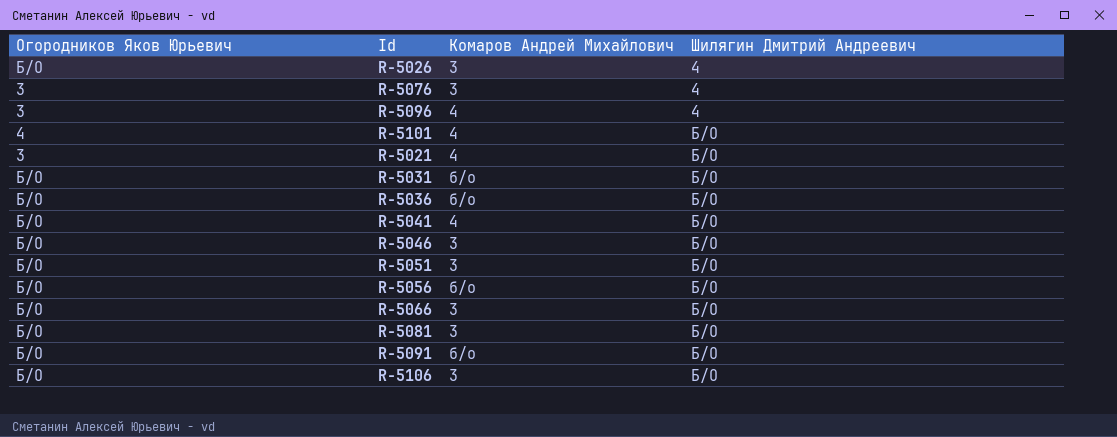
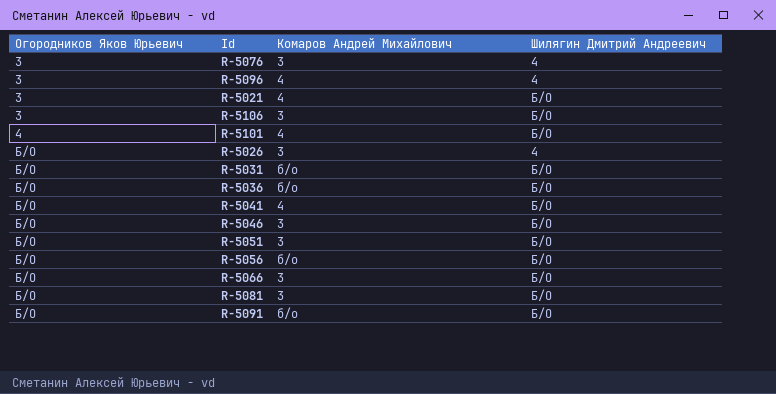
row order: Шилягин Дмитрий Андреевич ascending -> Огородников Яков Юрьевич ascending
R-5106 | Огородников Яков Юрьевич: Б/О -> 3

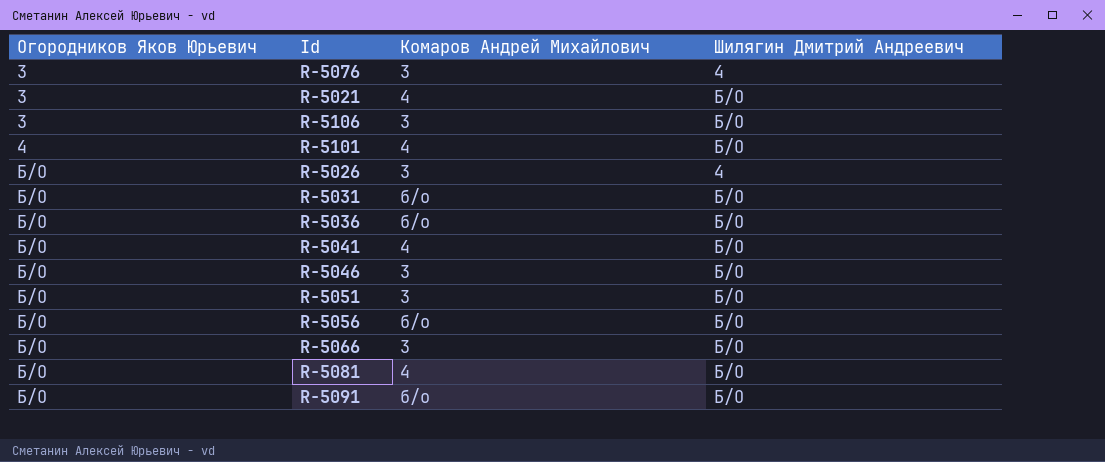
row R-5096: 3 | 4 | 4 -> none
R-5081 | Комаров Андрей Михайлович: 3 -> 4

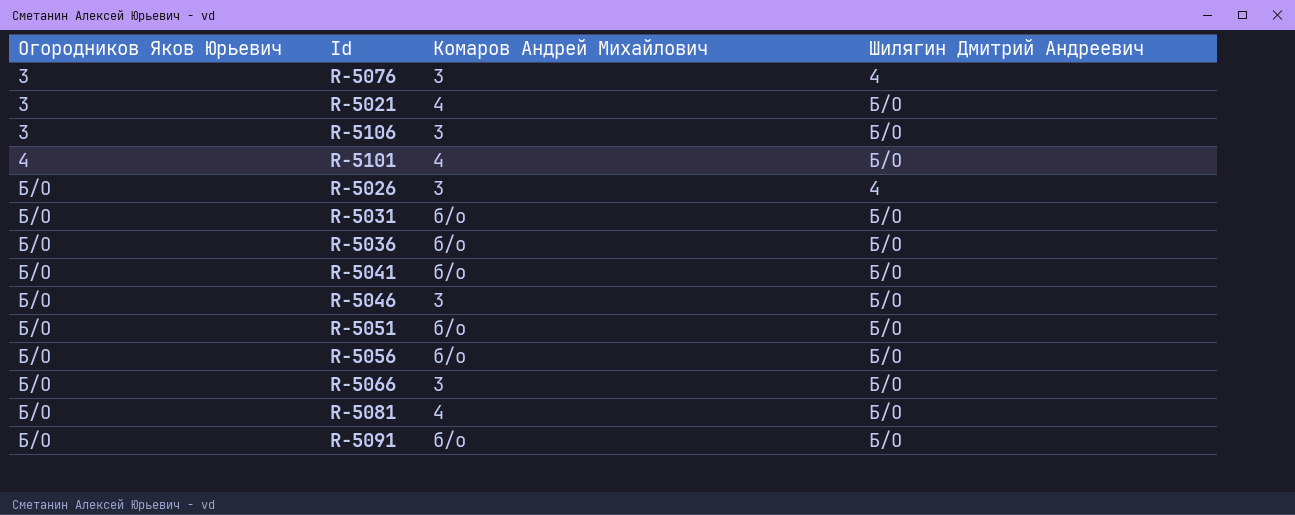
R-5041 | Комаров Андрей Михайлович: 4 -> б/о
R-5051 | Комаров Андрей Михайлович: 3 -> б/о

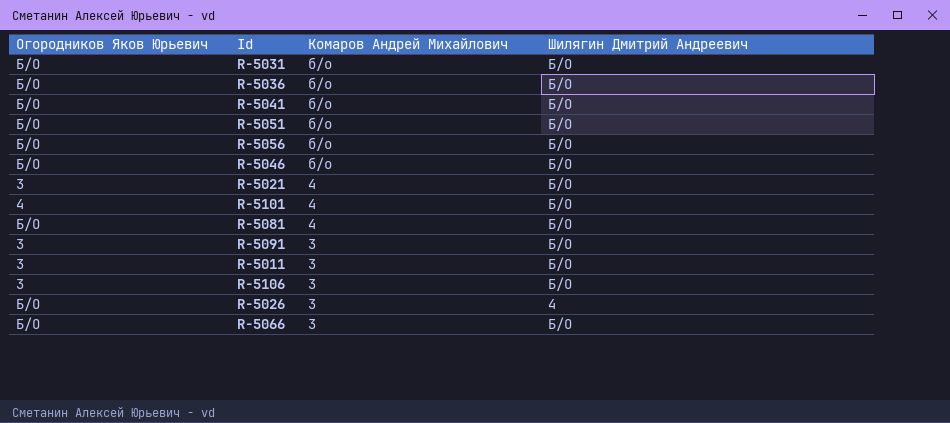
row order: Огородников Яков Юрьевич ascending -> Комаров Андрей Михайлович descending
row R-5076: 3 | 3 | 4 -> none
R-5046 | Комаров Андрей Михайлович: 3 -> б/о
R-5091 | Огородников Яков Юрьевич: Б/О -> 3
R-5091 | Комаров Андрей Михайлович: б/о -> 3
row R-5011: none -> 3 | 3 | Б/О

